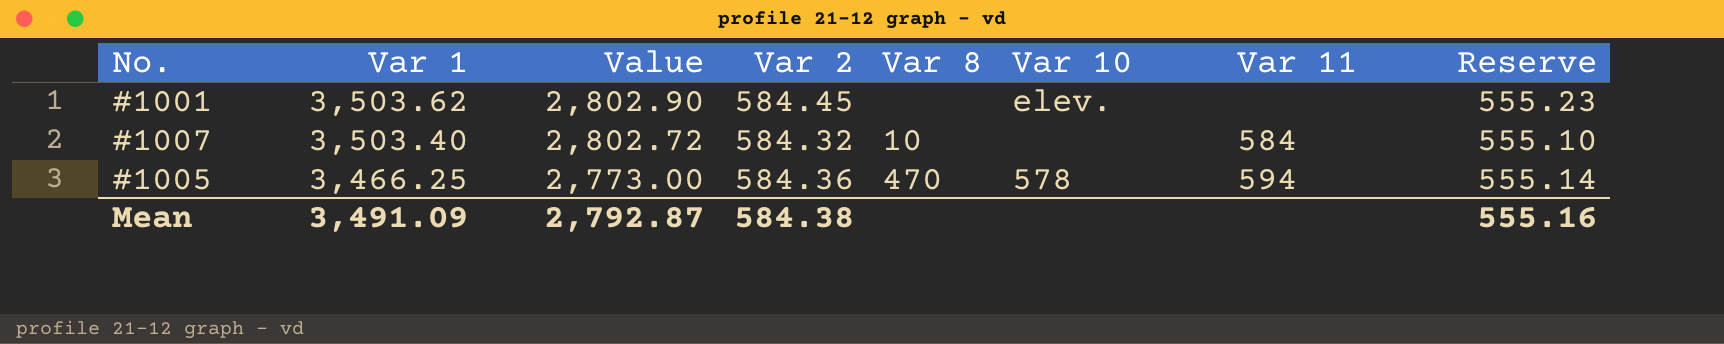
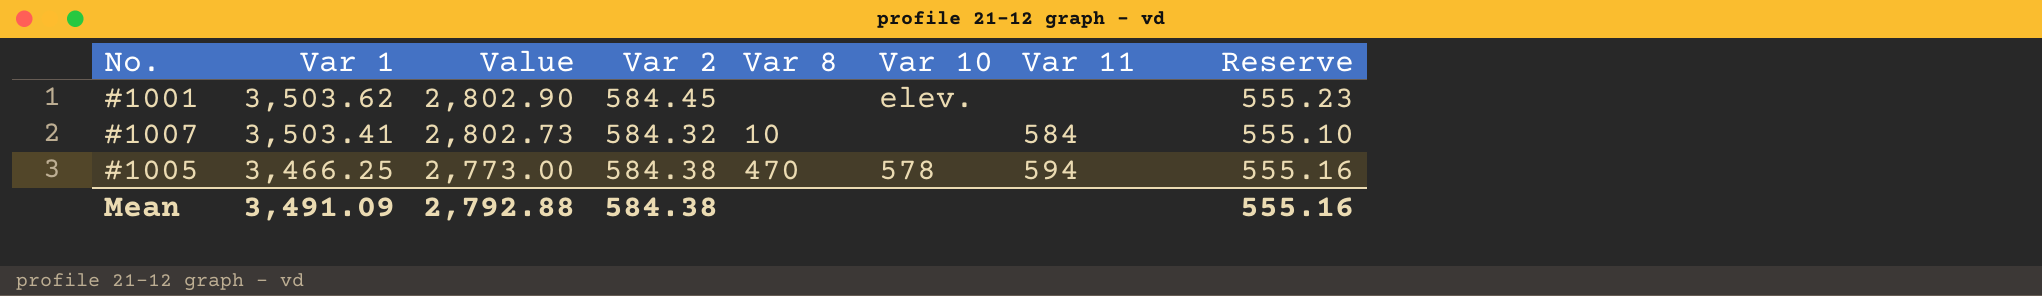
#1007 | Var 1: 3,503.40 -> 3,503.41
#1007 | Value: 2,802.72 -> 2,802.73
#1005 | Var 2: 584.36 -> 584.38
#1005 | Reserve: 555.14 -> 555.16
Mean | Value: 2,792.87 -> 2,792.88

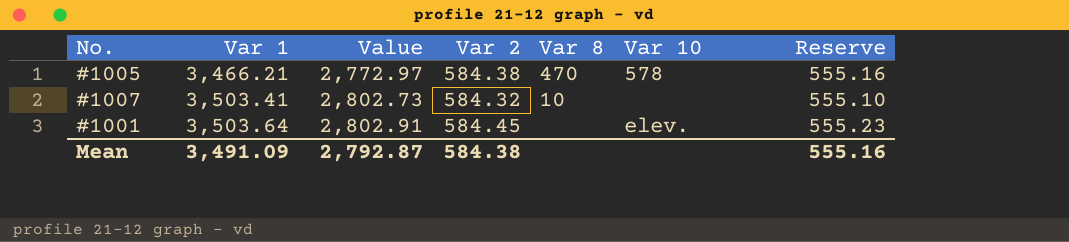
row order: Var 1 descending -> Var 1 ascending
column Var 11 | position: 7 -> none
#1005 | Var 1: 3,466.25 -> 3,466.21
#1005 | Value: 2,773.00 -> 2,772.97
#1001 | Var 1: 3,503.62 -> 3,503.64
#1001 | Value: 2,802.90 -> 2,802.91
Mean | Value: 2,792.88 -> 2,792.87

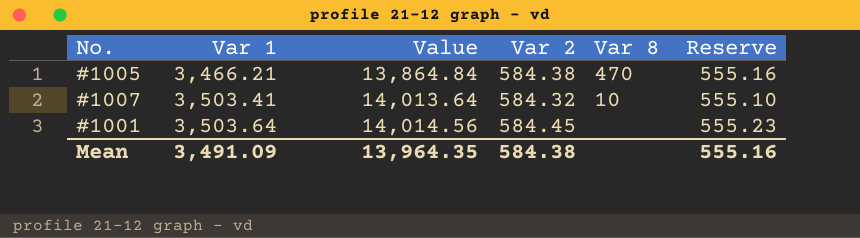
column Var 10 | position: 6 -> none
column Value | formula: [Var 1] * 0.8 -> [Var 1] * 4
Mean | Value: 2,792.87 -> 13,964.35

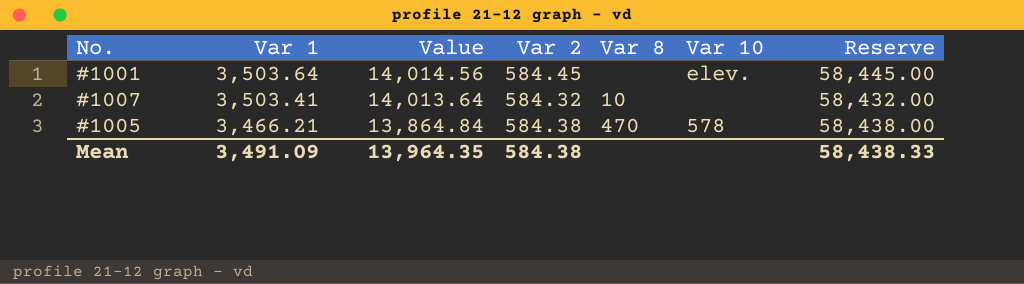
row order: Var 1 ascending -> Var 1 descending
column Var 10 | position: none -> 6
column Reserve | formula: [Var 2] * 0.95 -> [Var 2] * 100
Mean | Reserve: 555.16 -> 58,438.33

